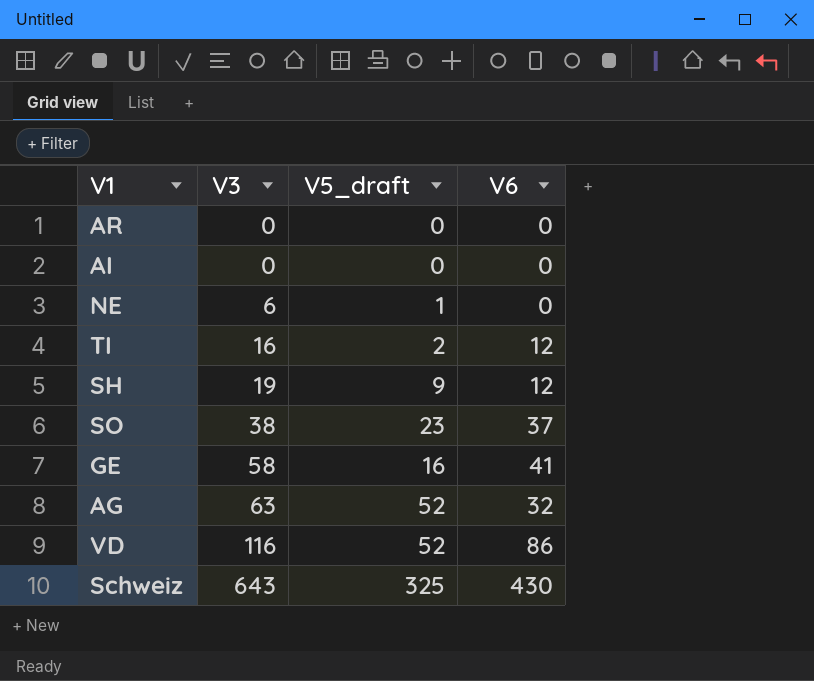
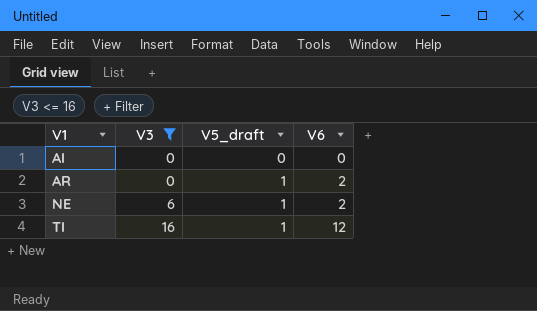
filter: none -> V3 <= 16
row order: V3 ascending -> V1 ascending
AR | V5_draft: 0 -> 1
AR | V6: 0 -> 2
NE | V6: 0 -> 2
TI | V5_draft: 2 -> 1

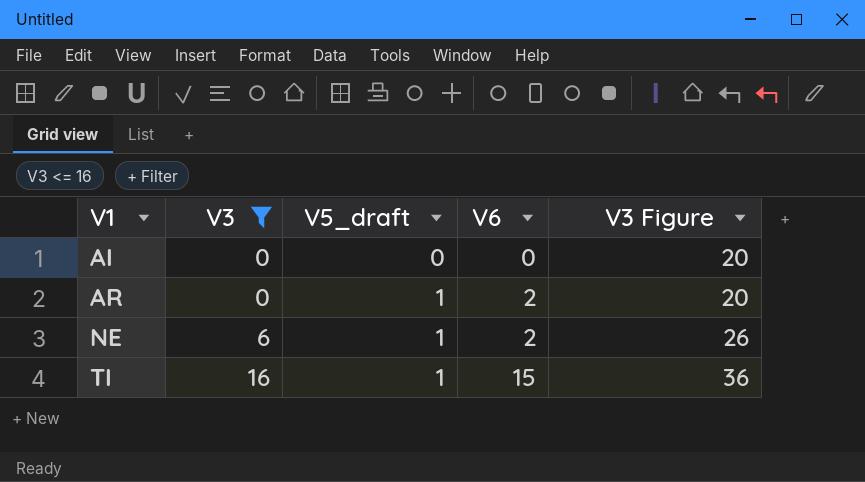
column V3 Figure | formula: none -> [V3] + 20
TI | V6: 12 -> 15

